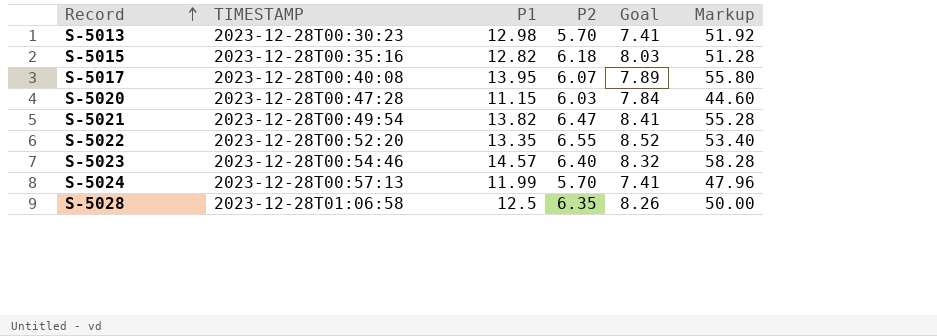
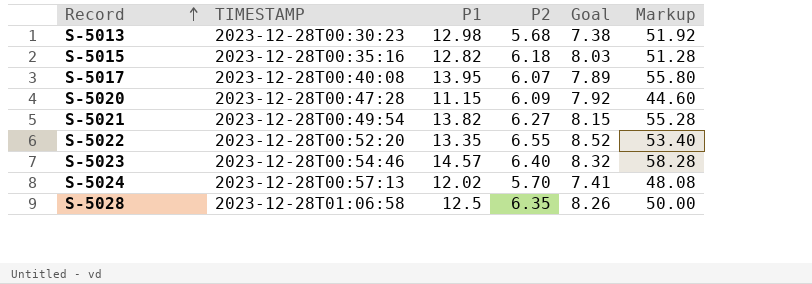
S-5013 | P2: 5.70 -> 5.68
S-5013 | Goal: 7.41 -> 7.38
S-5020 | P2: 6.03 -> 6.09
S-5020 | Goal: 7.84 -> 7.92
S-5021 | P2: 6.47 -> 6.27
S-5021 | Goal: 8.41 -> 8.15
S-5024 | P1: 11.99 -> 12.02
S-5024 | Markup: 47.96 -> 48.08

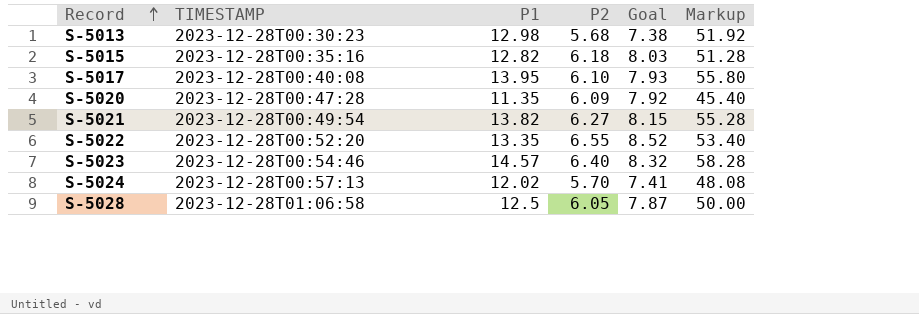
S-5017 | P2: 6.07 -> 6.10
S-5017 | Goal: 7.89 -> 7.93
S-5020 | P1: 11.15 -> 11.35
S-5020 | Markup: 44.60 -> 45.40
S-5028 | P2: 6.35 -> 6.05
S-5028 | Goal: 8.26 -> 7.87

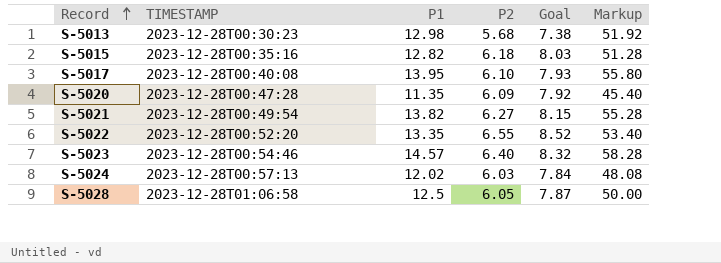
S-5024 | P2: 5.70 -> 6.03
S-5024 | Goal: 7.41 -> 7.84

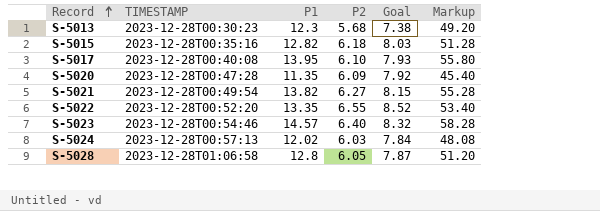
S-5013 | P1: 12.98 -> 12.3
S-5013 | Markup: 51.92 -> 49.20
S-5028 | P1: 12.5 -> 12.8
S-5028 | Markup: 50.00 -> 51.20

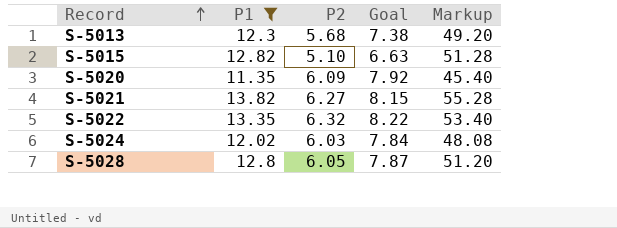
filter: none -> P1 <= 13.82
column TIMESTAMP | position: 2 -> none
S-5015 | P2: 6.18 -> 5.10
S-5015 | Goal: 8.03 -> 6.63
S-5022 | P2: 6.55 -> 6.32
S-5022 | Goal: 8.52 -> 8.22

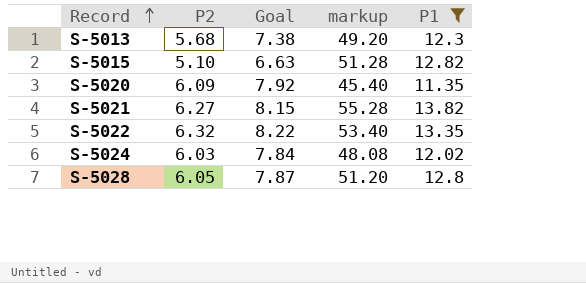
column name: Markup -> markup
column P1 | position: 2 -> 5

